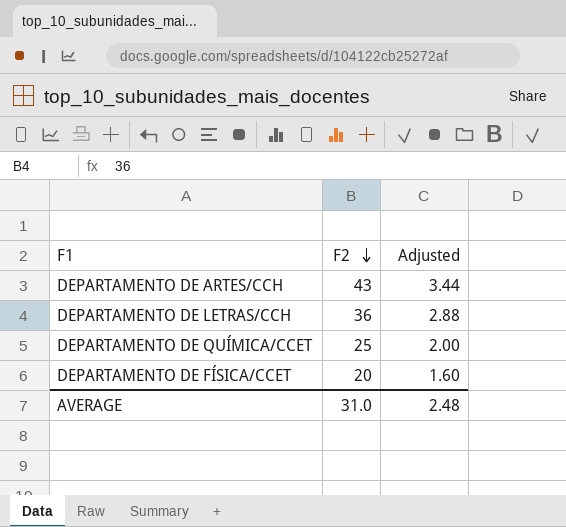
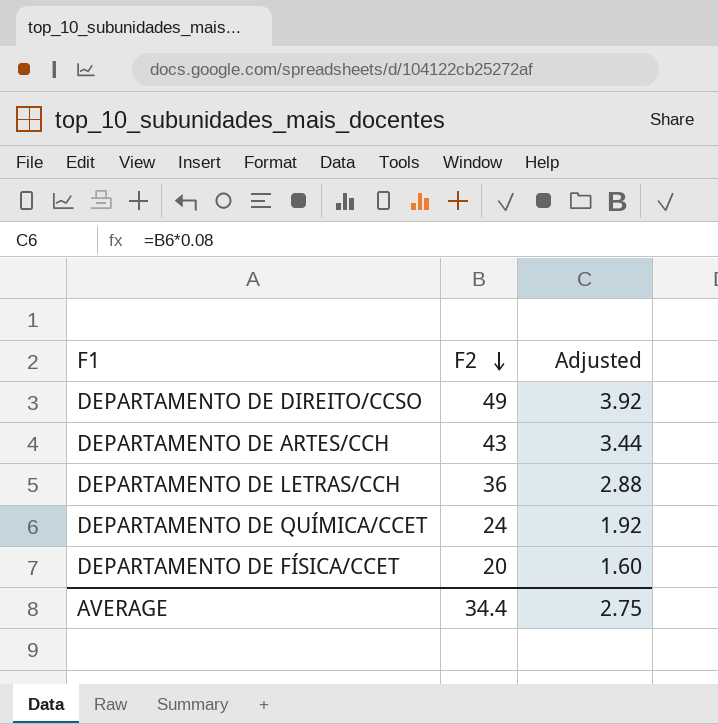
row DEPARTAMENTO DE DIREITO/CCSO: none -> 49 | 3.92
DEPARTAMENTO DE QUÍMICA/CCET | F2: 25 -> 24
DEPARTAMENTO DE QUÍMICA/CCET | Adjusted: 2.00 -> 1.92
AVERAGE | F2: 31.0 -> 34.4
AVERAGE | Adjusted: 2.48 -> 2.75

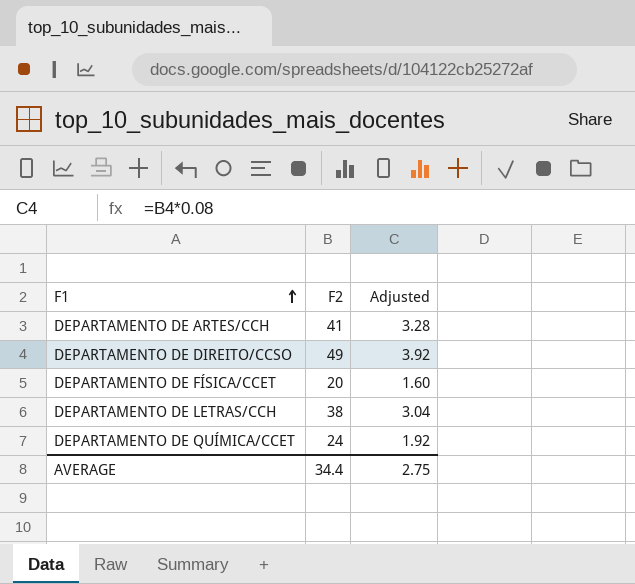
row order: F2 descending -> F1 ascending
DEPARTAMENTO DE ARTES/CCH | F2: 43 -> 41
DEPARTAMENTO DE ARTES/CCH | Adjusted: 3.44 -> 3.28
DEPARTAMENTO DE LETRAS/CCH | F2: 36 -> 38
DEPARTAMENTO DE LETRAS/CCH | Adjusted: 2.88 -> 3.04

